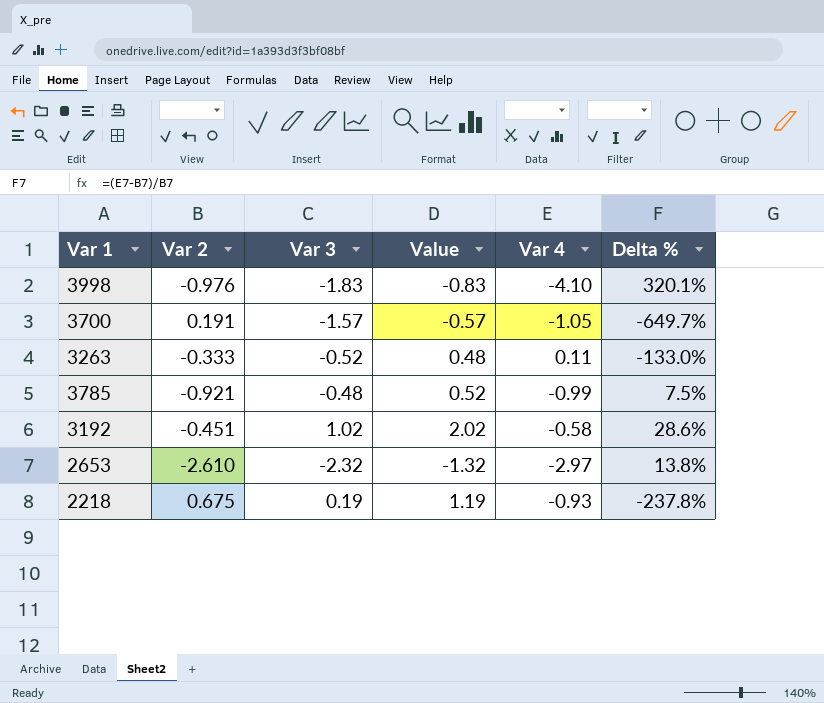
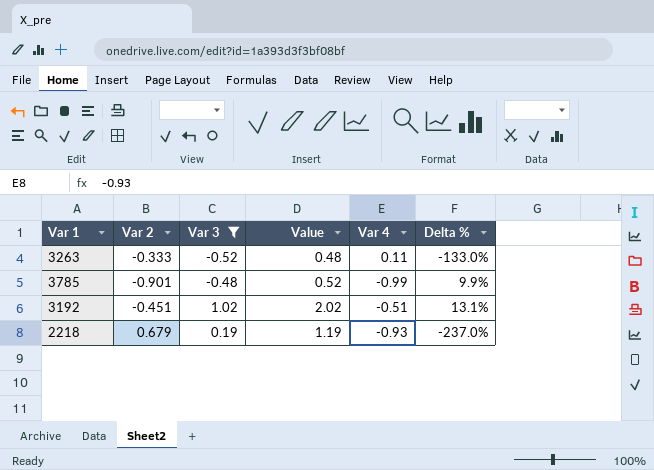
filter: none -> Var 3 >= -0.52
3785 | Var 2: -0.921 -> -0.901
3785 | Delta %: 7.5% -> 9.9%
3192 | Var 4: -0.58 -> -0.51
3192 | Delta %: 28.6% -> 13.1%
2218 | Var 2: 0.675 -> 0.679
2218 | Delta %: -237.8% -> -237.0%

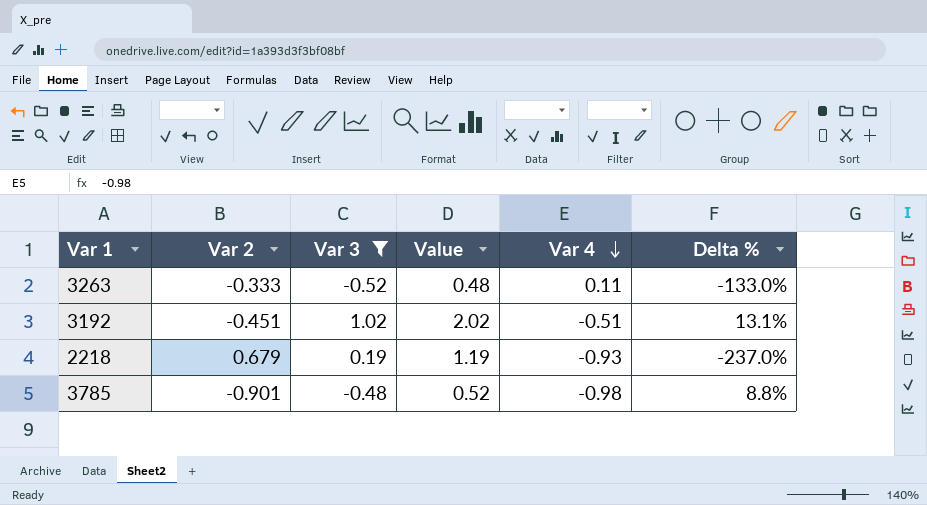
row order: none -> Var 4 descending
3785 | Var 4: -0.99 -> -0.98
3785 | Delta %: 9.9% -> 8.8%

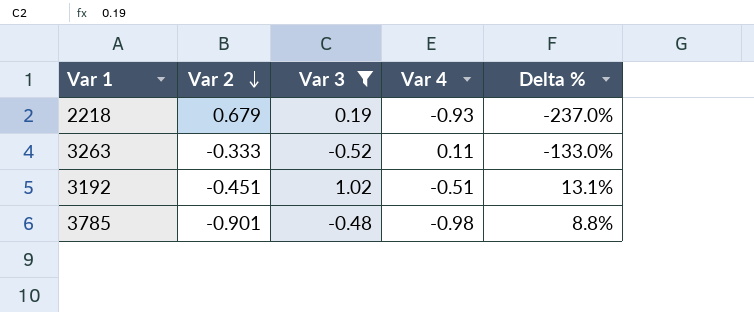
row order: Var 4 descending -> Var 2 descending
column Value | formula: [Var 3] + 1 -> none

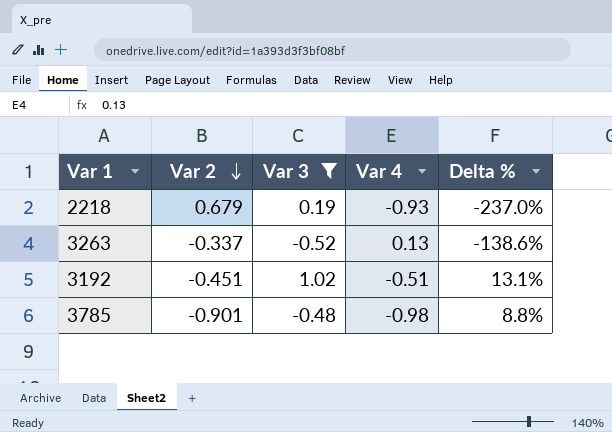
3263 | Var 2: -0.333 -> -0.337
3263 | Var 4: 0.11 -> 0.13
3263 | Delta %: -133.0% -> -138.6%

